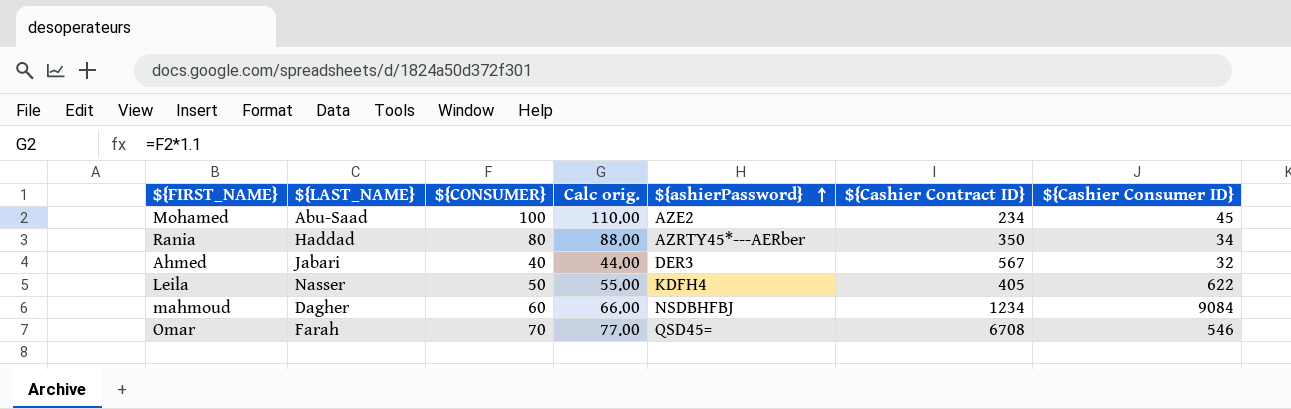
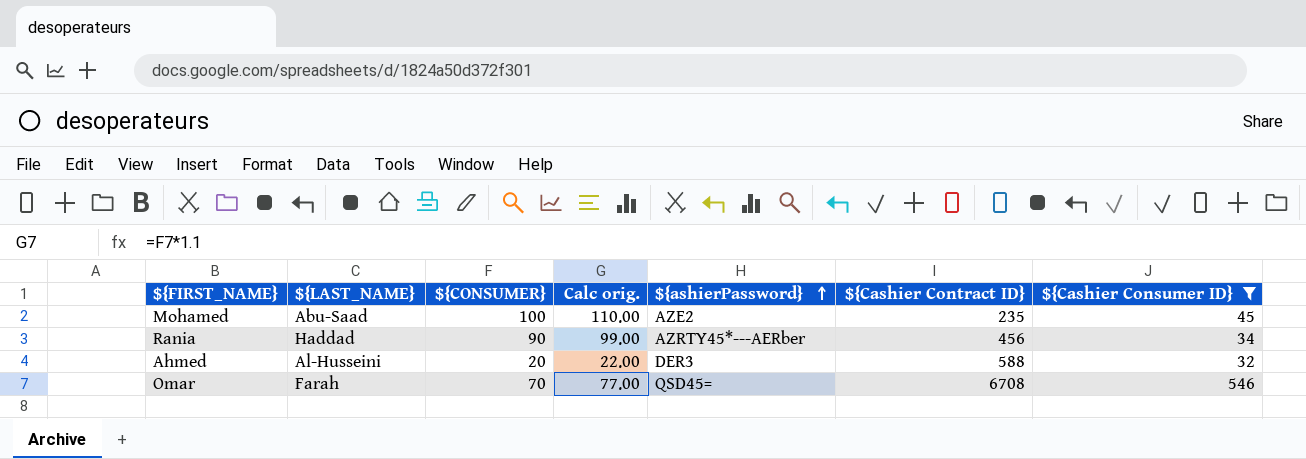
filter: none -> ${Cashier Consumer ID} <= 546
Mohamed | ${Cashier Contract ID}: 234 -> 235
Rania | ${CONSUMER}: 80 -> 90
Rania | Calc orig.: 88.00 -> 99.00
Rania | ${Cashier Contract ID}: 350 -> 456
Ahmed | ${LAST_NAME}: Jabari -> Al-Husseini
Ahmed | ${CONSUMER}: 40 -> 20
Ahmed | Calc orig.: 44.00 -> 22.00
Ahmed | ${Cashier Contract ID}: 567 -> 588

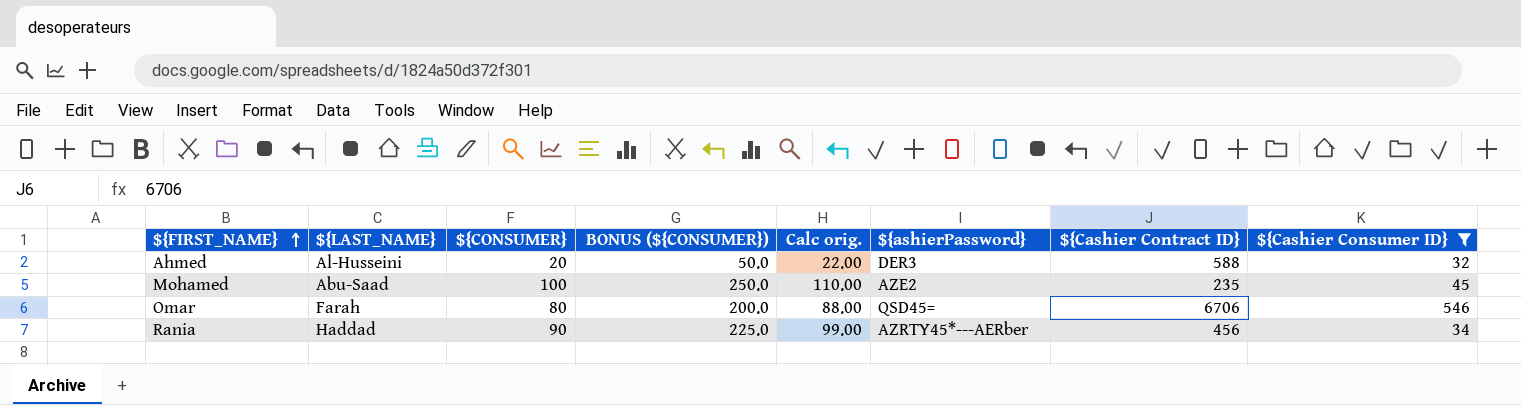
row order: ${ashierPassword} ascending -> ${FIRST_NAME} ascending
column BONUS (${CONSUMER}) | formula: none -> [${CONSUMER}] * 2.5
Omar | ${CONSUMER}: 70 -> 80
Omar | Calc orig.: 77.00 -> 88.00
Omar | ${Cashier Contract ID}: 6708 -> 6706

